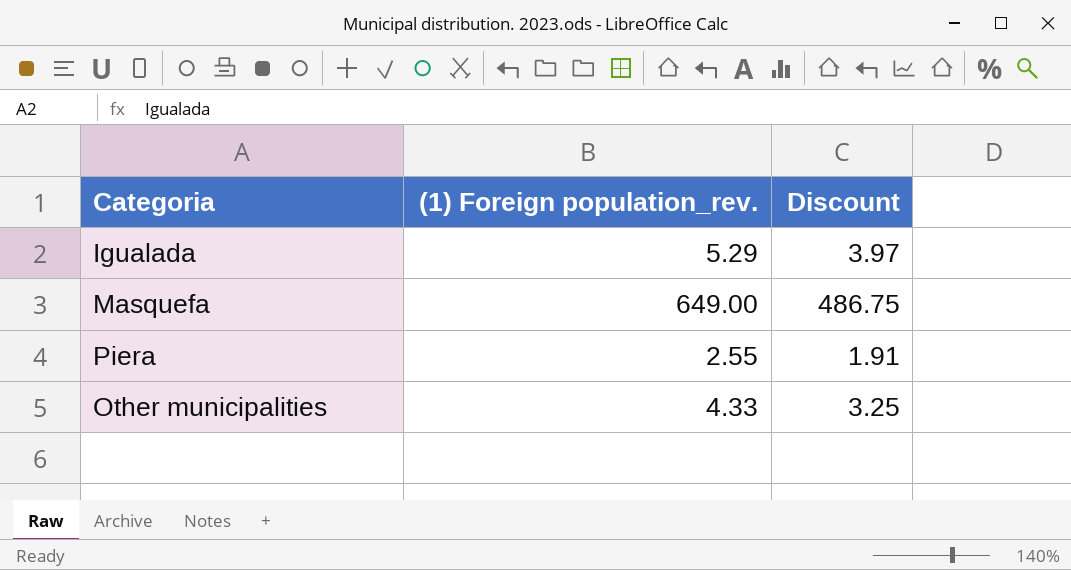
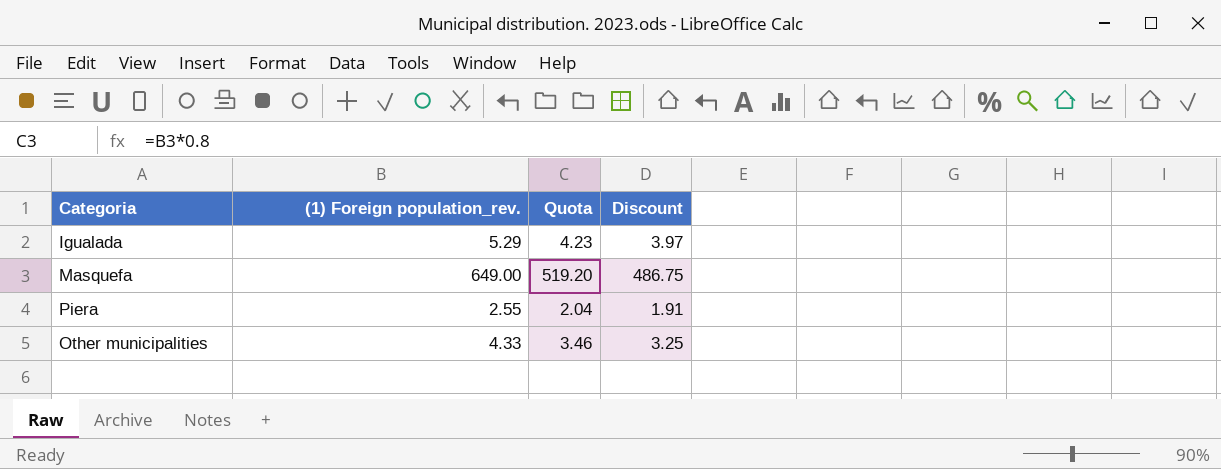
column Quota | formula: none -> [(1) Foreign population_rev.] * 0.8

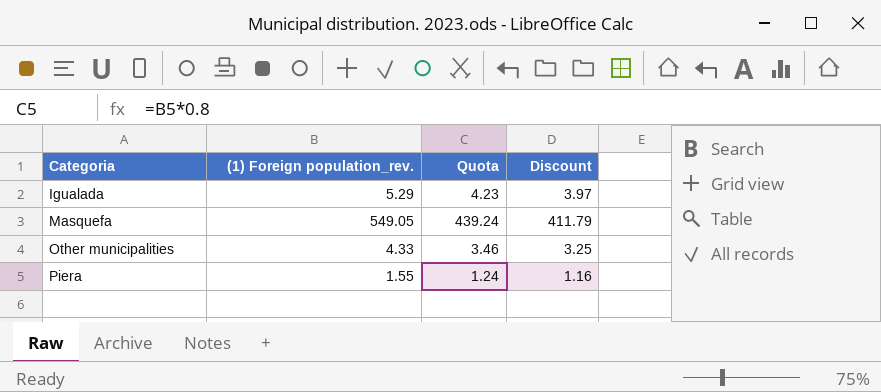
row order: none -> Categoria ascending
Masquefa | (1) Foreign population_rev.: 649.00 -> 549.05
Masquefa | Quota: 519.20 -> 439.24
Masquefa | Discount: 486.75 -> 411.79
Piera | (1) Foreign population_rev.: 2.55 -> 1.55
Piera | Quota: 2.04 -> 1.24
Piera | Discount: 1.91 -> 1.16

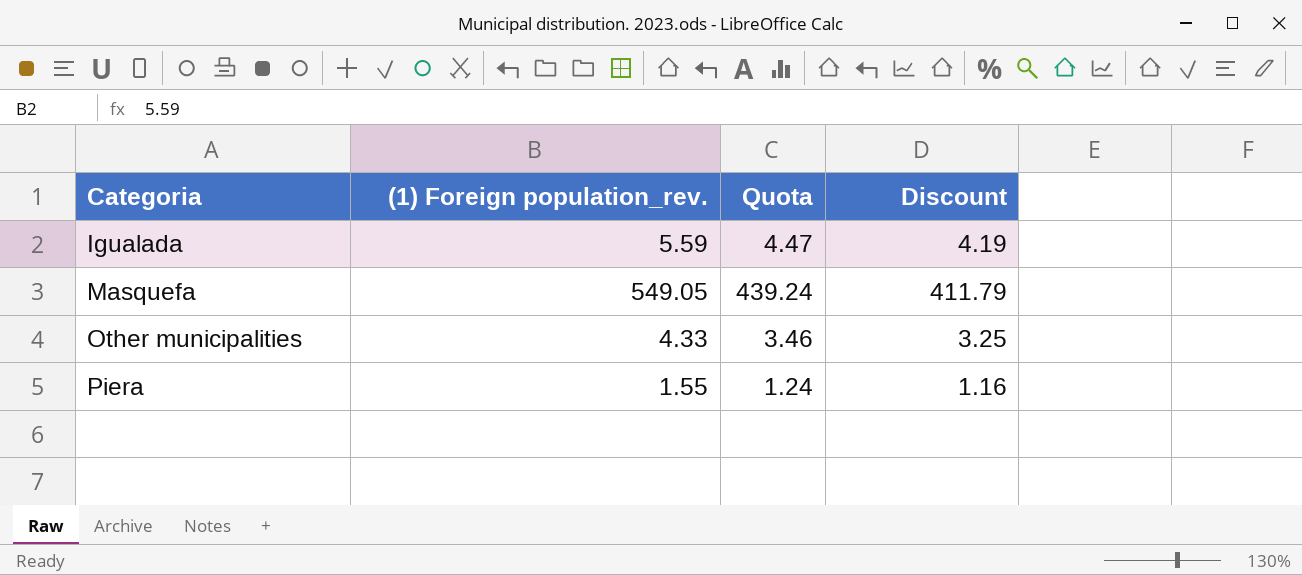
Igualada | (1) Foreign population_rev.: 5.29 -> 5.59
Igualada | Quota: 4.23 -> 4.47
Igualada | Discount: 3.97 -> 4.19

